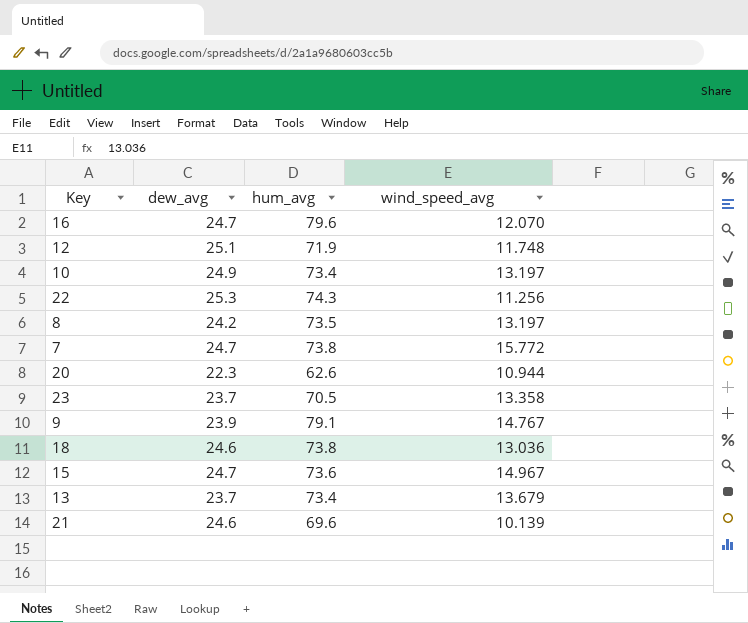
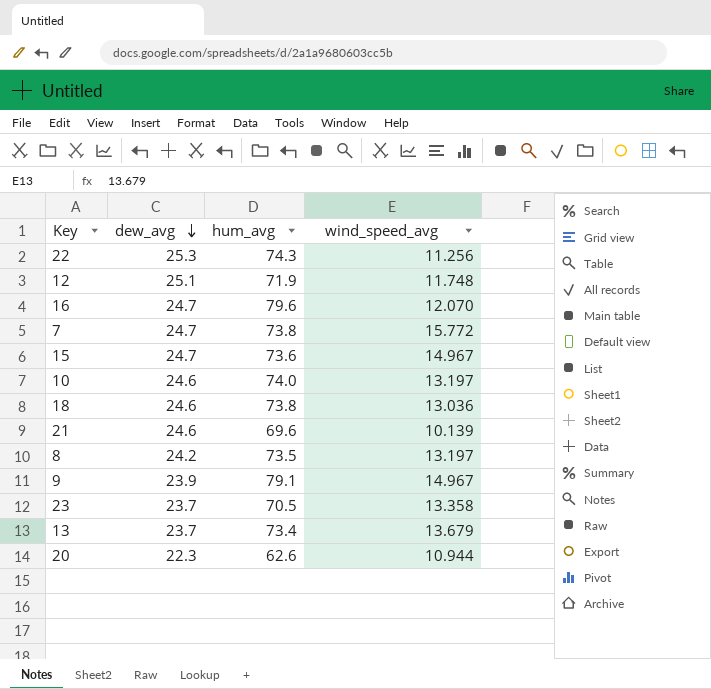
row order: none -> dew_avg descending
10 | dew_avg: 24.9 -> 24.6
10 | hum_avg: 73.4 -> 74.0
9 | wind_speed_avg: 14.767 -> 14.967

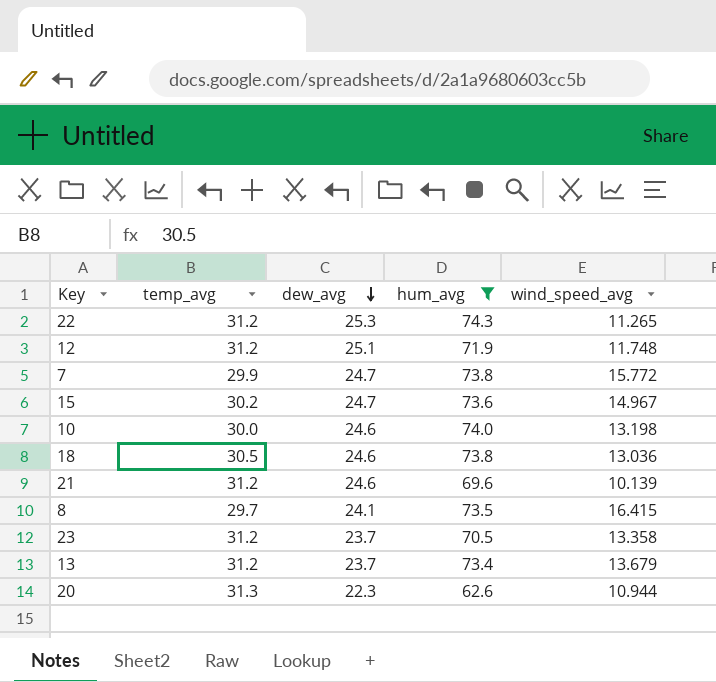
filter: none -> hum_avg <= 74.3
column temp_avg | position: none -> 2
22 | wind_speed_avg: 11.256 -> 11.265
10 | wind_speed_avg: 13.197 -> 13.198
8 | dew_avg: 24.2 -> 24.1
8 | wind_speed_avg: 13.197 -> 16.415

